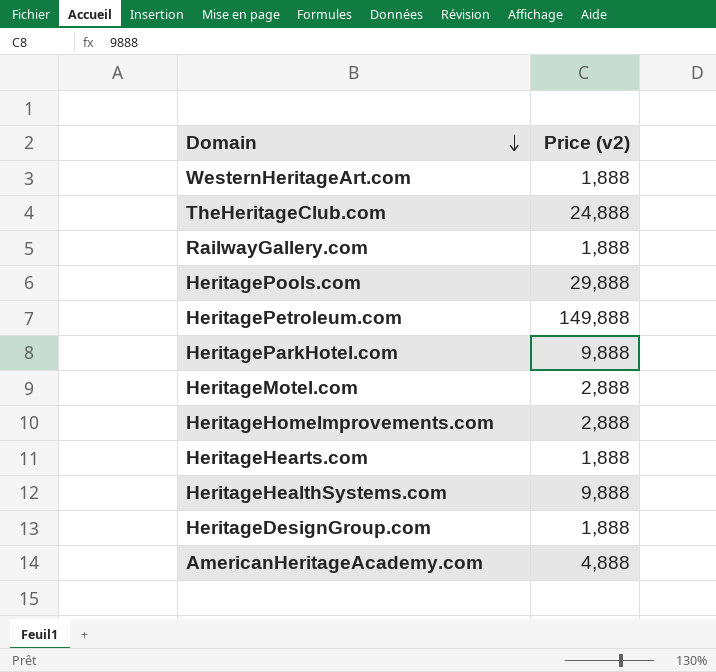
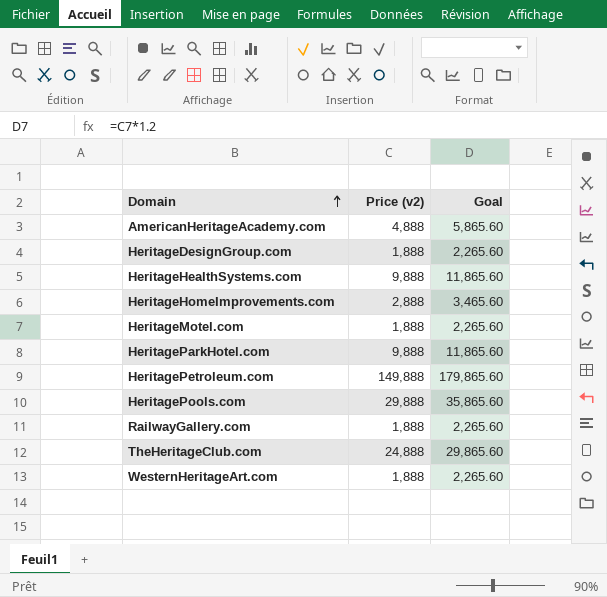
row order: Domain descending -> Domain ascending
column Goal | formula: none -> [Price (v2)] * 1.2
row HeritageHearts.com: 1,888 -> none
HeritageMotel.com | Price (v2): 2,888 -> 1,888

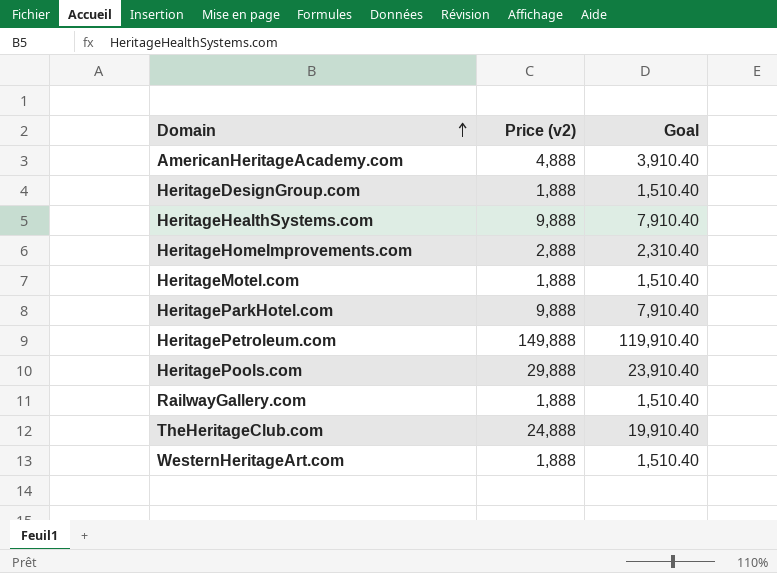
column Goal | formula: [Price (v2)] * 1.2 -> [Price (v2)] * 0.8

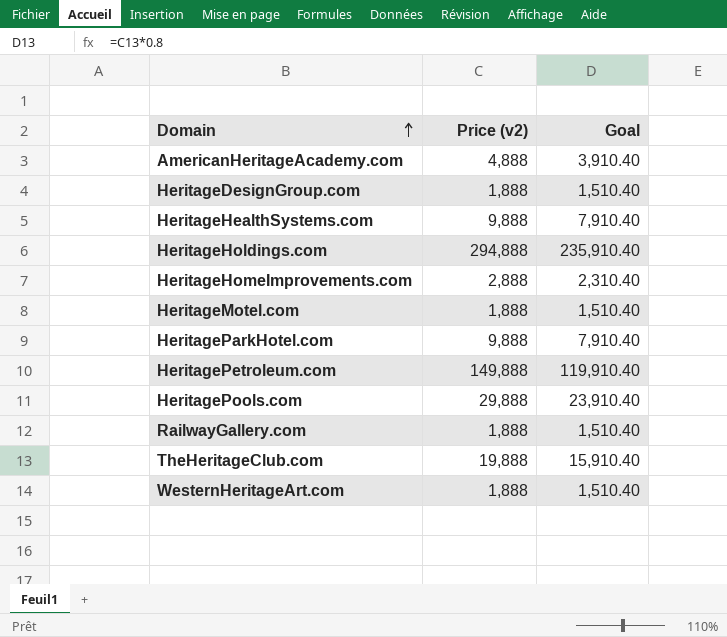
row HeritageHoldings.com: none -> 294,888 | 235,910.40
TheHeritageClub.com | Price (v2): 24,888 -> 19,888
TheHeritageClub.com | Goal: 19,910.40 -> 15,910.40

